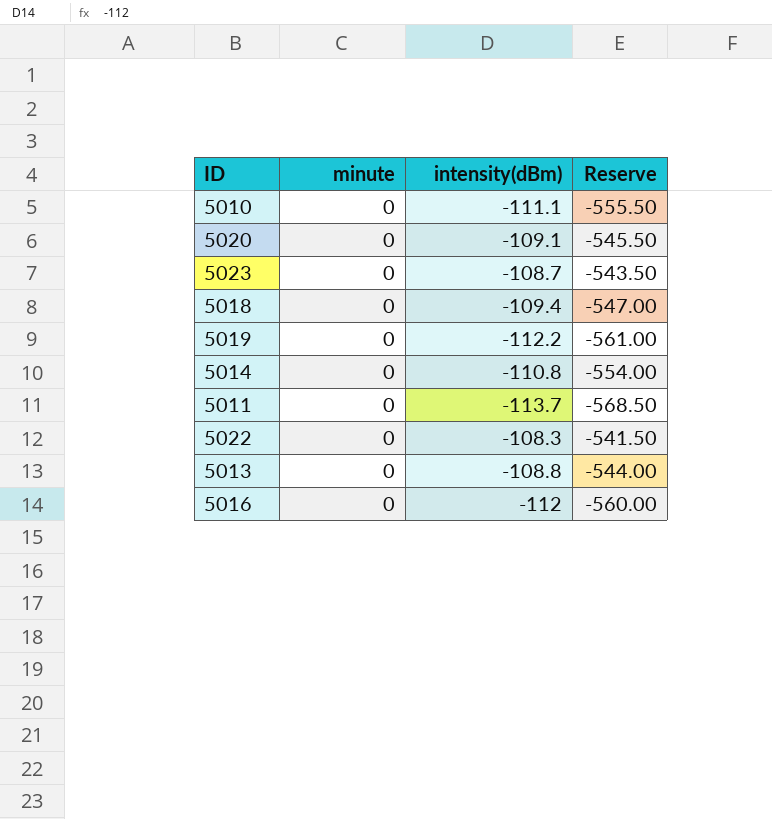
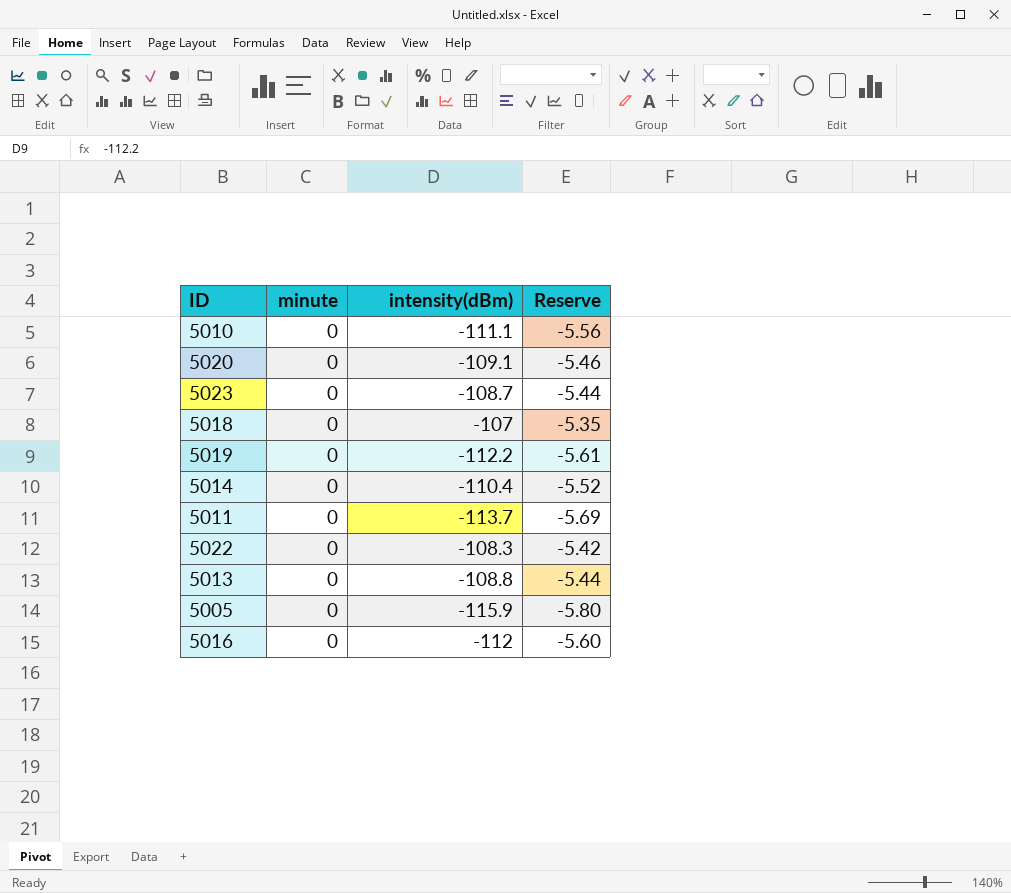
column Reserve | formula: [intensity(dBm)] * 5 -> [intensity(dBm)] * 0.05
5018 | intensity(dBm): -109.4 -> -107
5014 | intensity(dBm): -110.8 -> -110.4
row 5005: none -> 0 | -115.9 | -5.80

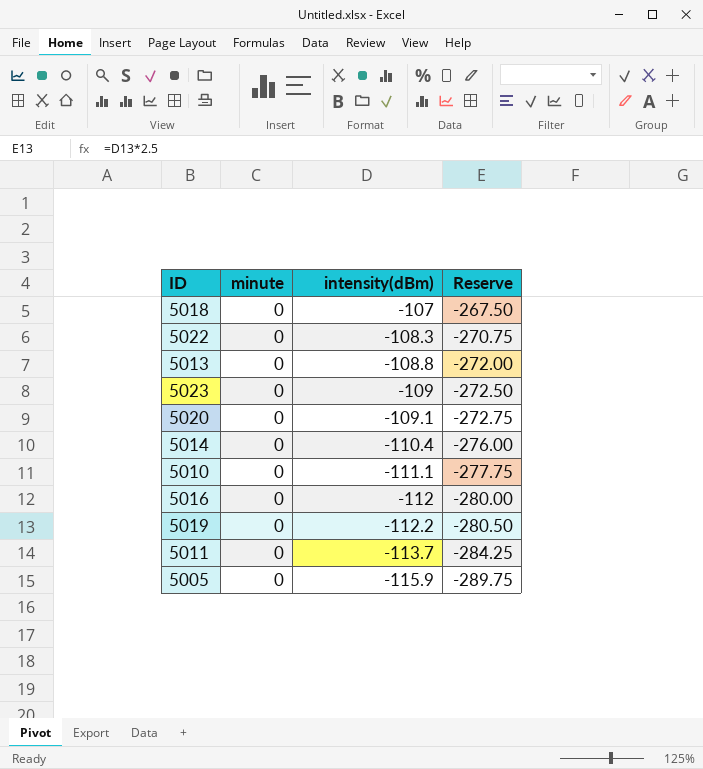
row order: none -> intensity(dBm) descending
column Reserve | formula: [intensity(dBm)] * 0.05 -> [intensity(dBm)] * 2.5
5023 | intensity(dBm): -108.7 -> -109

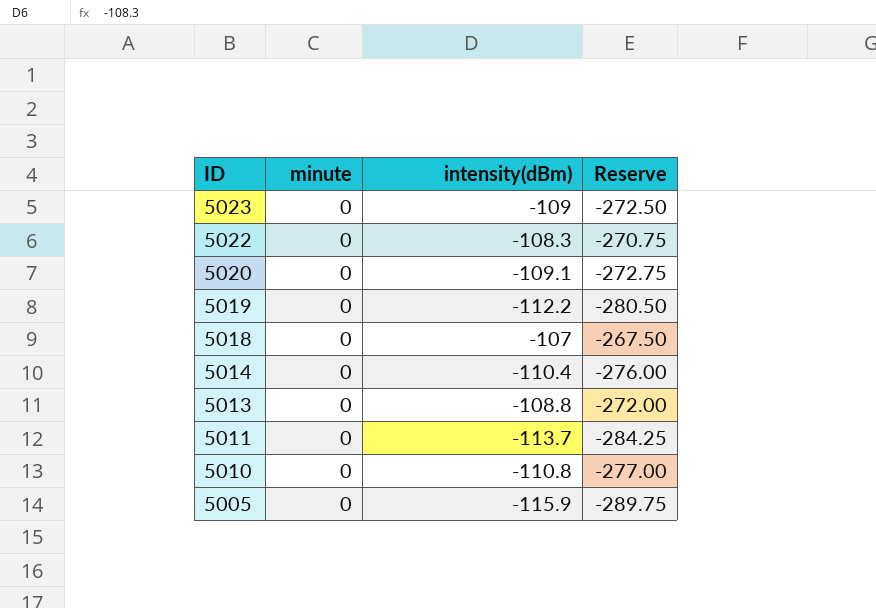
row order: intensity(dBm) descending -> ID descending
row 5016: 0 | -112 | -280.00 -> none
5010 | intensity(dBm): -111.1 -> -110.8
5010 | Reserve: -277.75 -> -277.00

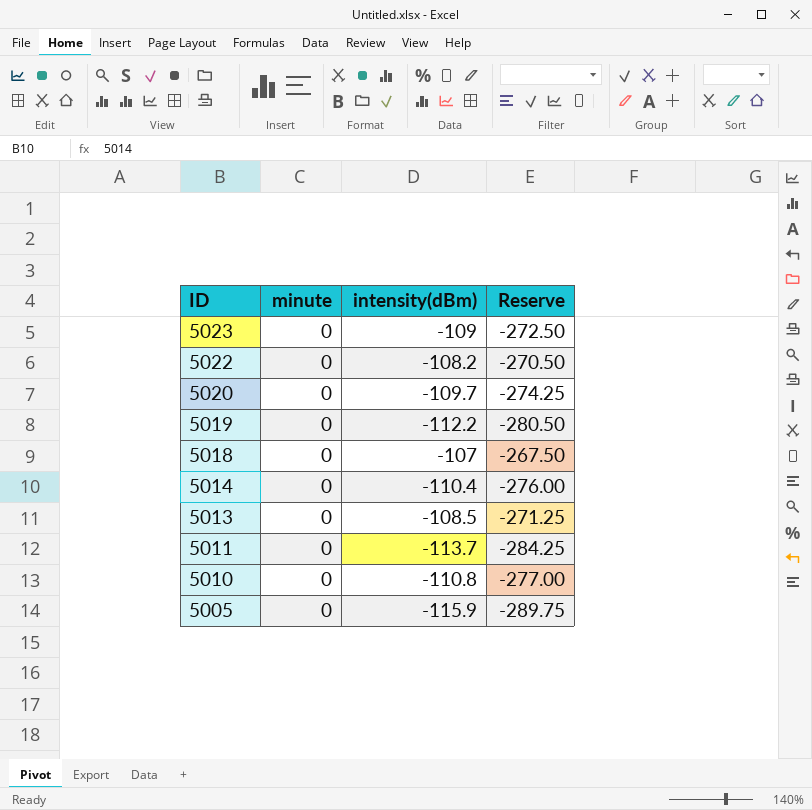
5022 | intensity(dBm): -108.3 -> -108.2
5022 | Reserve: -270.75 -> -270.50
5020 | intensity(dBm): -109.1 -> -109.7
5020 | Reserve: -272.75 -> -274.25
5013 | intensity(dBm): -108.8 -> -108.5
5013 | Reserve: -272.00 -> -271.25

